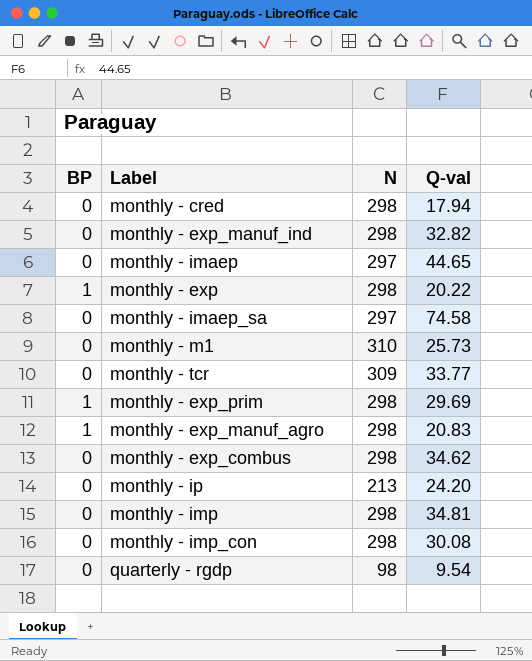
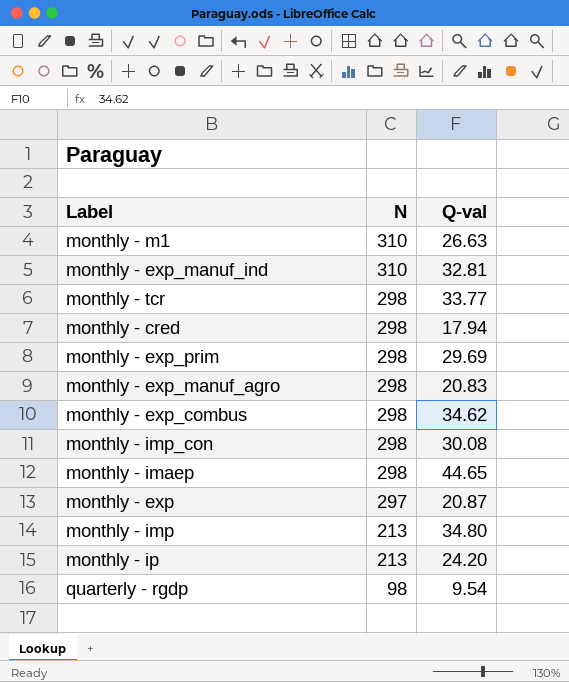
row order: none -> N descending
column BP | position: 1 -> none
row monthly - imaep_sa: 0 | 297 | 74.58 -> none
monthly - m1 | Q-val: 25.73 -> 26.63
monthly - exp_manuf_ind | N: 298 -> 310
monthly - exp_manuf_ind | Q-val: 32.82 -> 32.81
monthly - tcr | N: 309 -> 298
monthly - imaep | N: 297 -> 298
monthly - exp | N: 298 -> 297
monthly - exp | Q-val: 20.22 -> 20.87
monthly - imp | N: 298 -> 213
monthly - imp | Q-val: 34.81 -> 34.80

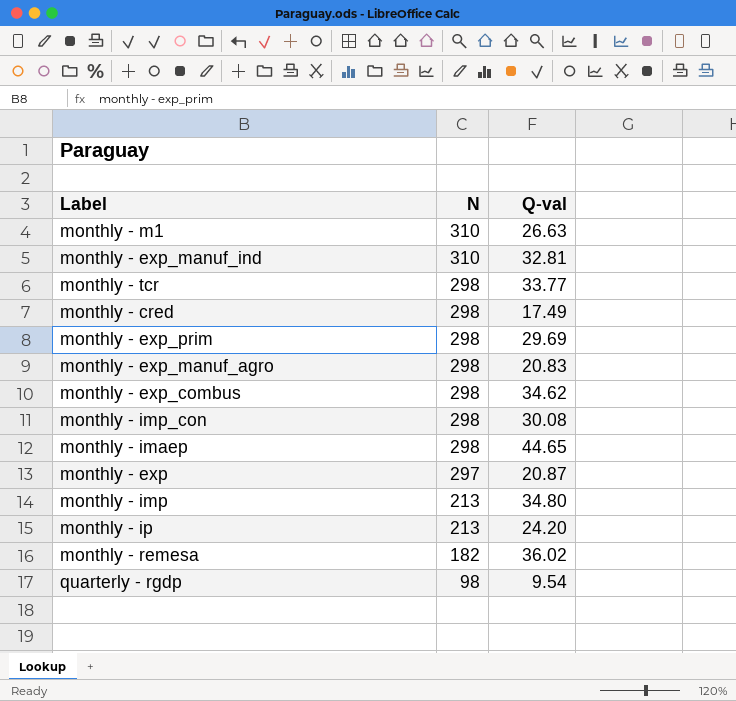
monthly - cred | Q-val: 17.94 -> 17.49
row monthly - remesa: none -> 182 | 36.02

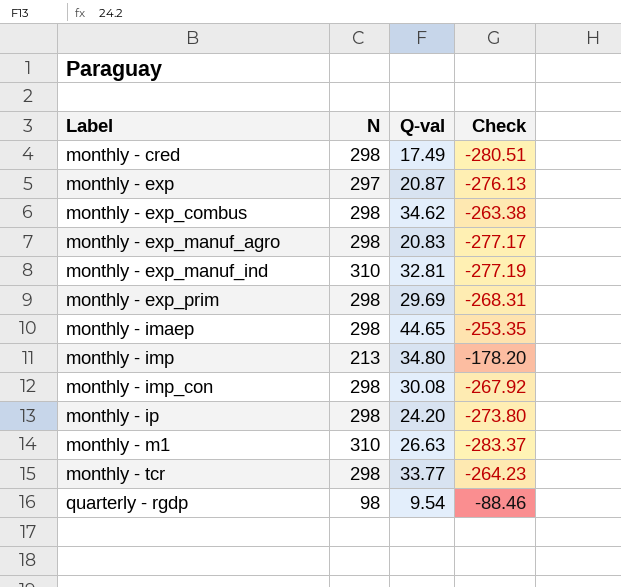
row order: N descending -> Label ascending
column Check | formula: none -> [Q-val] - [N]
row monthly - remesa: 182 | 36.02 -> none
monthly - ip | N: 213 -> 298

